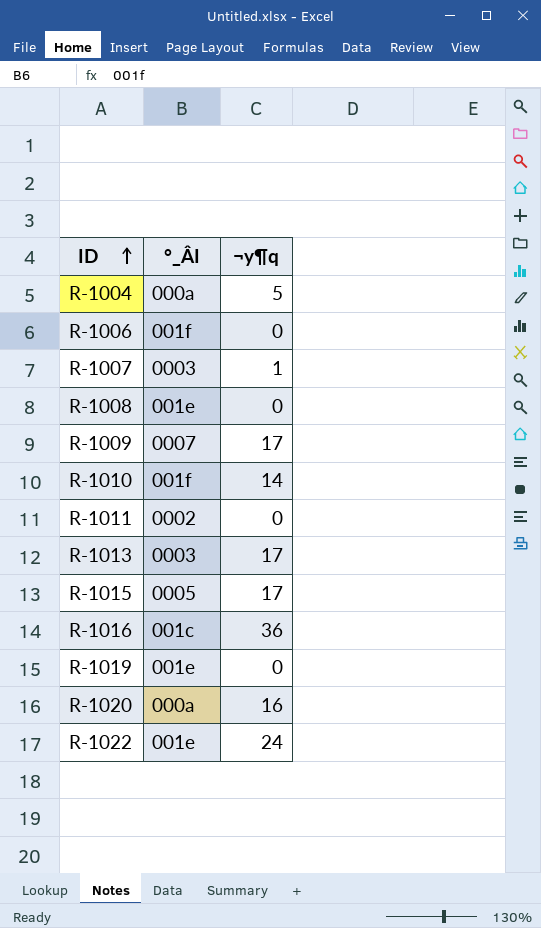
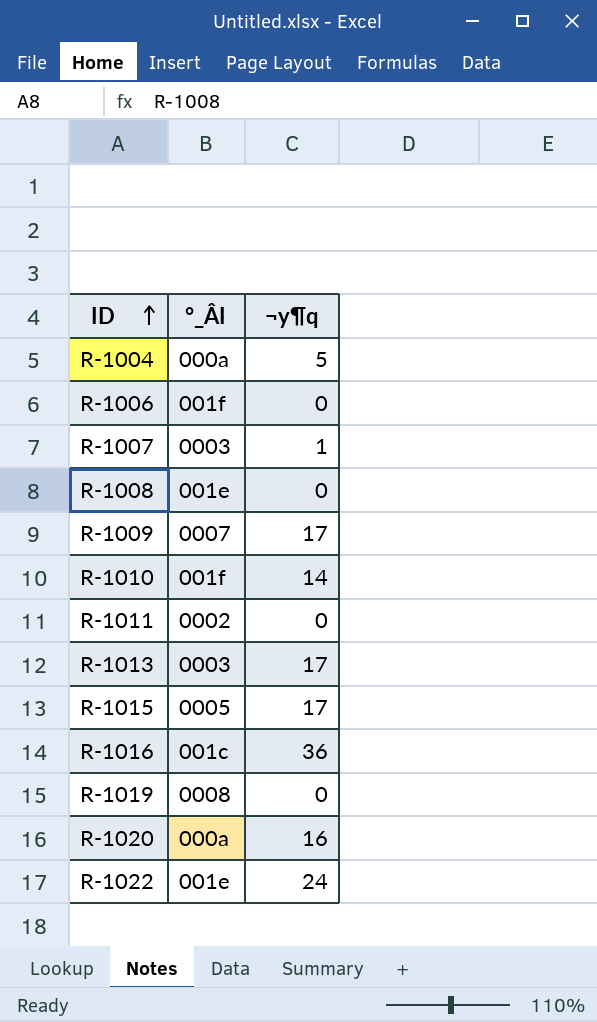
R-1019 | °_ÂI: 001e -> 0008

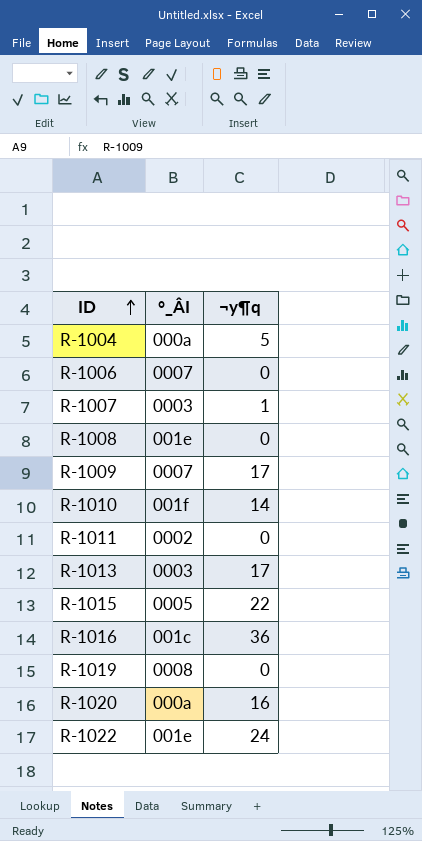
R-1006 | °_ÂI: 001f -> 0007
R-1015 | ¬y¶q: 17 -> 22

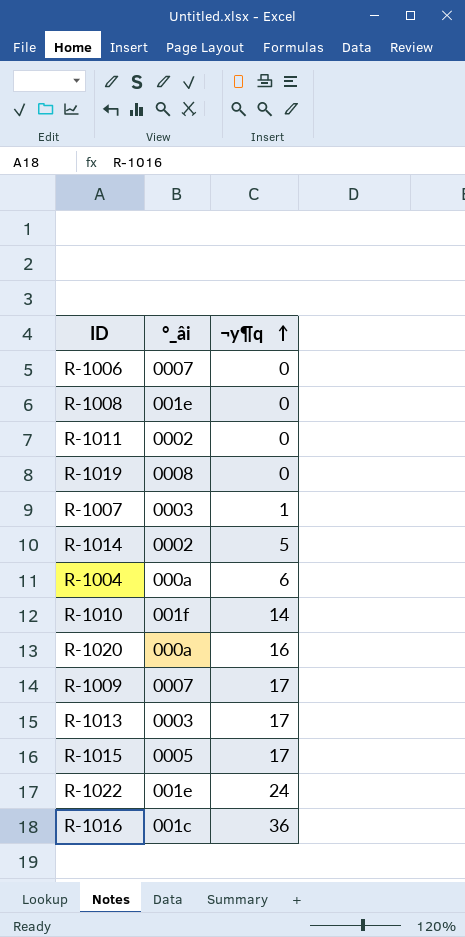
row order: ID ascending -> ¬y¶q ascending
column name: °_ÂI -> °_âi
row R-1014: none -> 0002 | 5
R-1004 | ¬y¶q: 5 -> 6
R-1015 | ¬y¶q: 22 -> 17

